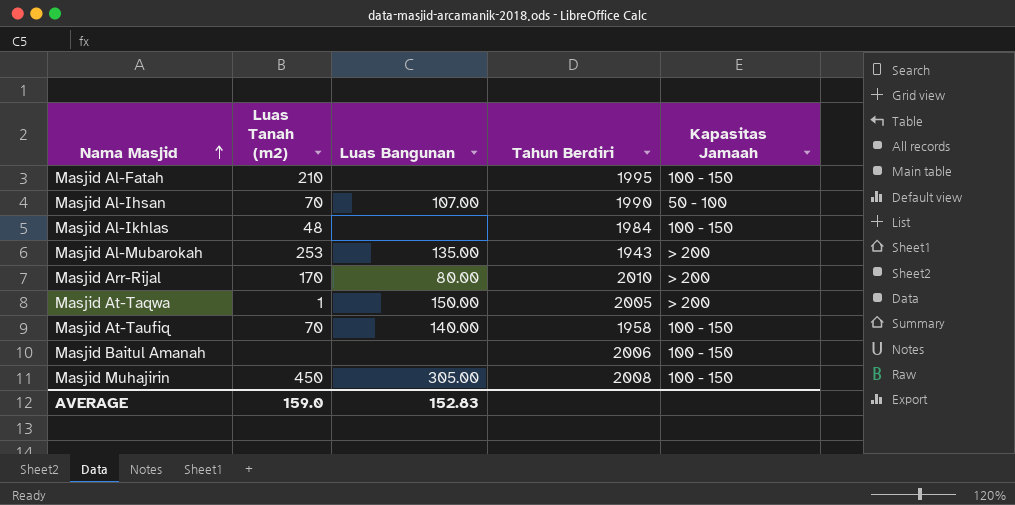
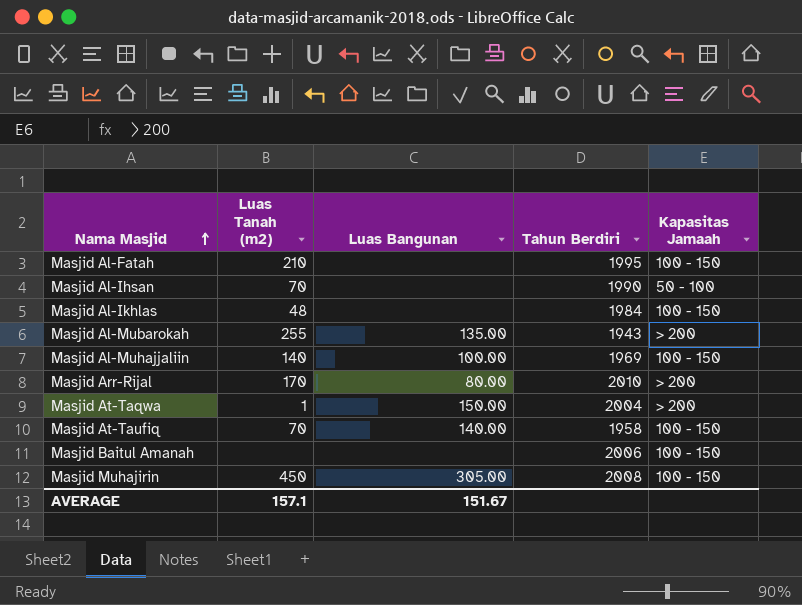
Masjid Al-Ihsan | Luas Bangunan: 107.00 -> none
Masjid Al-Mubarokah | Luas Tanah (m2): 253 -> 255
row Masjid Al-Muhajjaliin: none -> 140 | 100.00 | 1969 | 100 - 150
Masjid At-Taqwa | Tahun Berdiri: 2005 -> 2004
AVERAGE | Luas Tanah (m2): 159.0 -> 157.1
AVERAGE | Luas Bangunan: 152.83 -> 151.67

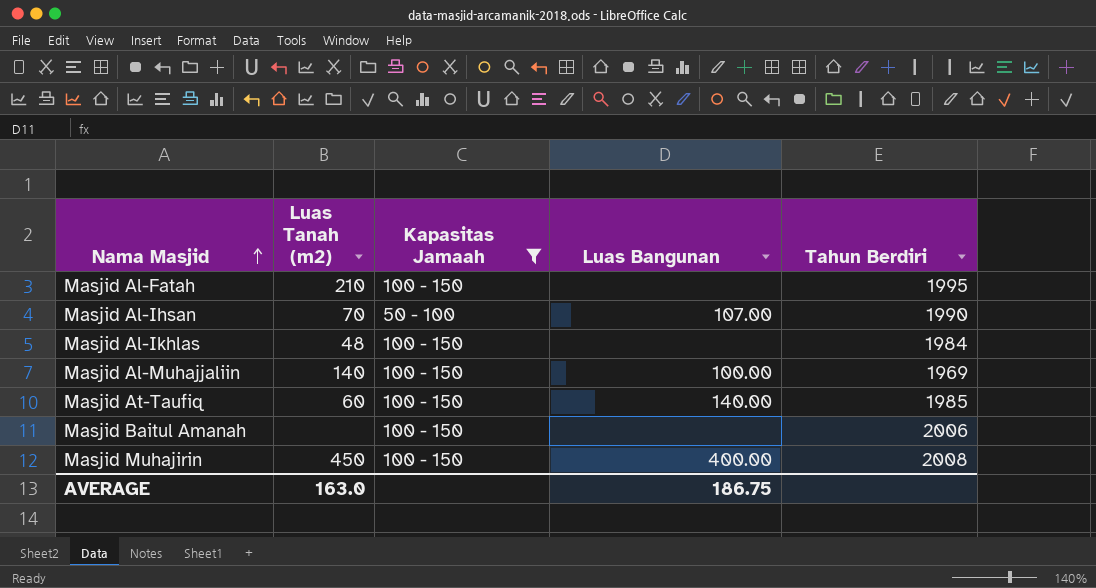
filter: none -> Kapasitas Jamaah != > 200
column Kapasitas Jamaah | position: 5 -> 3
Masjid Al-Ihsan | Luas Bangunan: none -> 107.00
Masjid At-Taufiq | Luas Tanah (m2): 70 -> 60
Masjid At-Taufiq | Tahun Berdiri: 1958 -> 1985
Masjid Muhajirin | Luas Bangunan: 305.00 -> 400.00
AVERAGE | Luas Tanah (m2): 157.1 -> 163.0
AVERAGE | Luas Bangunan: 151.67 -> 186.75

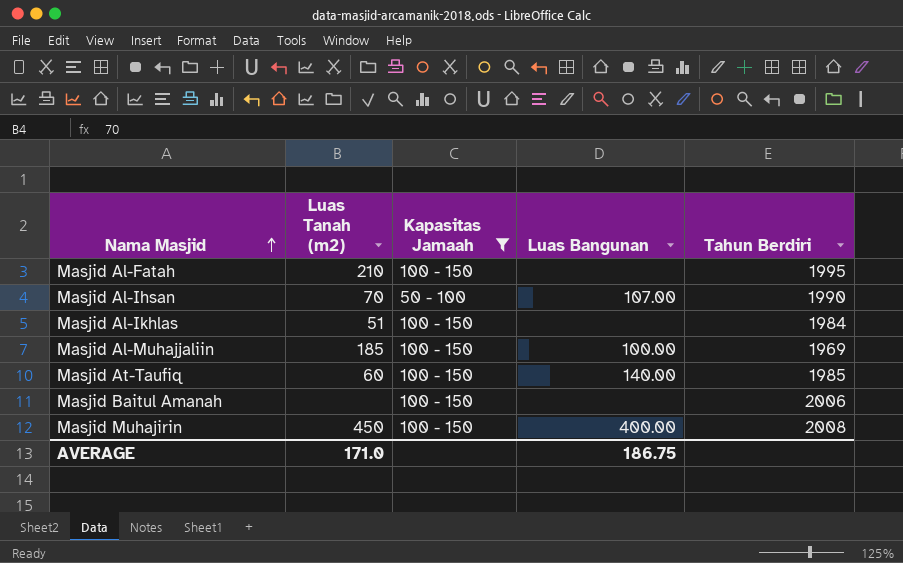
Masjid Al-Ikhlas | Luas Tanah (m2): 48 -> 51
Masjid Al-Muhajjaliin | Luas Tanah (m2): 140 -> 185
AVERAGE | Luas Tanah (m2): 163.0 -> 171.0

